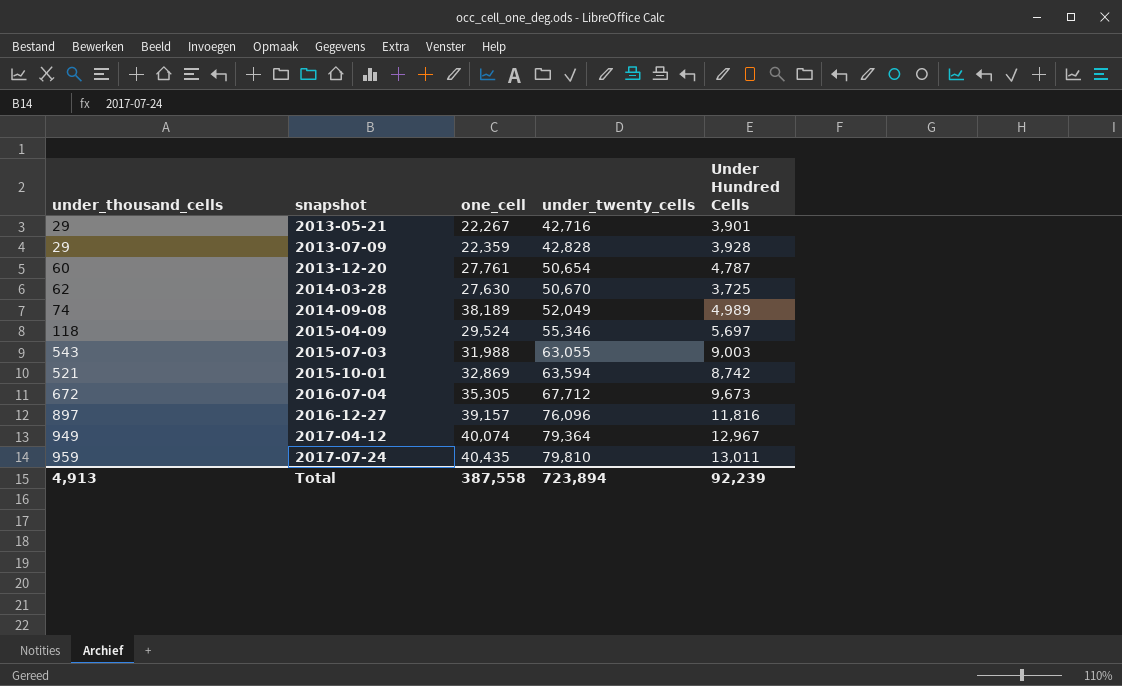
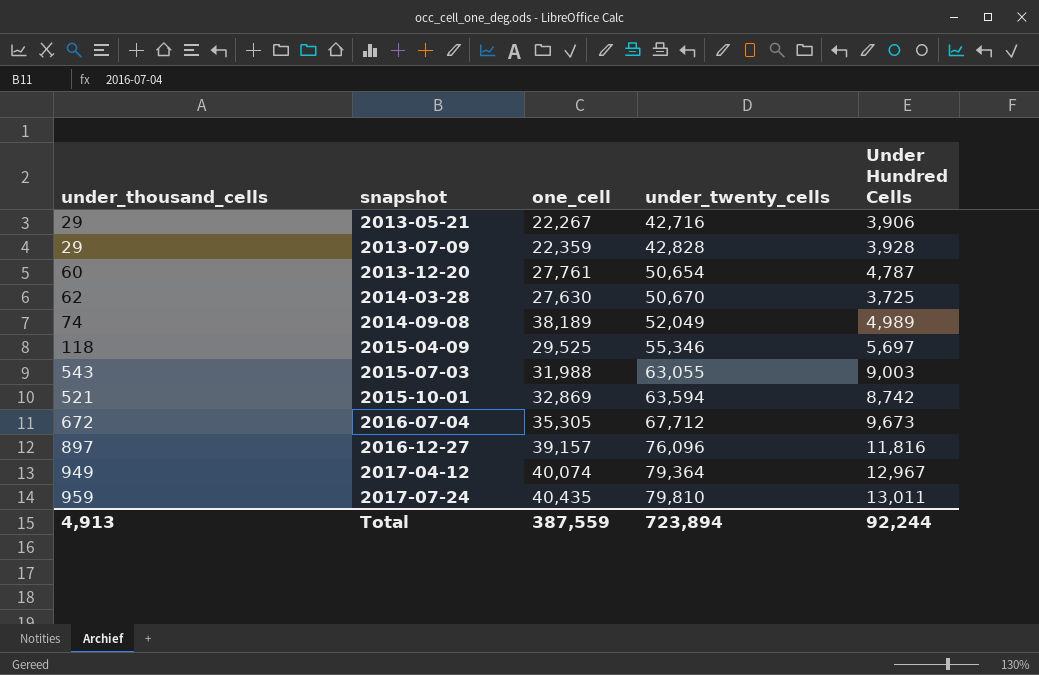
2013-05-21 | Under Hundred Cells: 3,901 -> 3,906
2015-04-09 | one_cell: 29,524 -> 29,525
Total | one_cell: 387,558 -> 387,559
Total | Under Hundred Cells: 92,239 -> 92,244

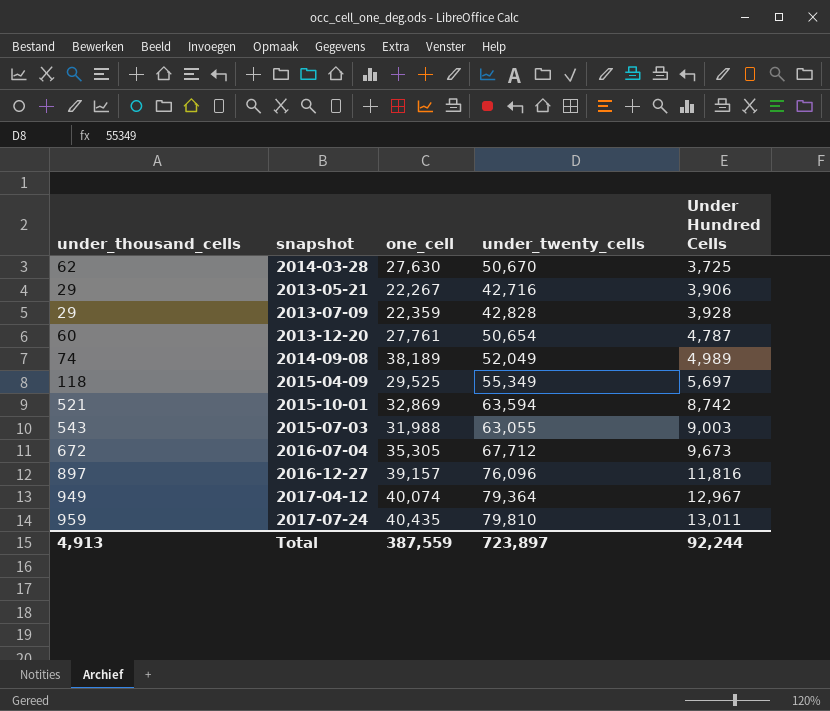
row order: snapshot ascending -> Under Hundred Cells ascending
2015-04-09 | under_twenty_cells: 55,346 -> 55,349
Total | under_twenty_cells: 723,894 -> 723,897

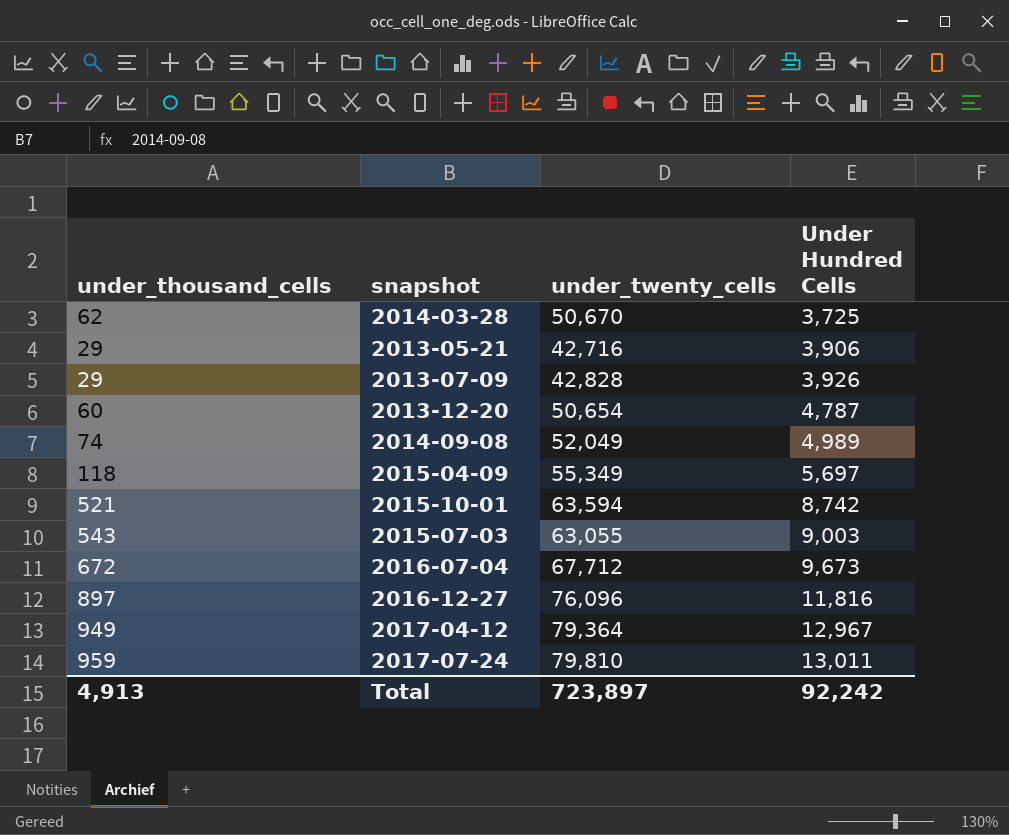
column one_cell | position: 3 -> none
2013-07-09 | Under Hundred Cells: 3,928 -> 3,926
Total | Under Hundred Cells: 92,244 -> 92,242

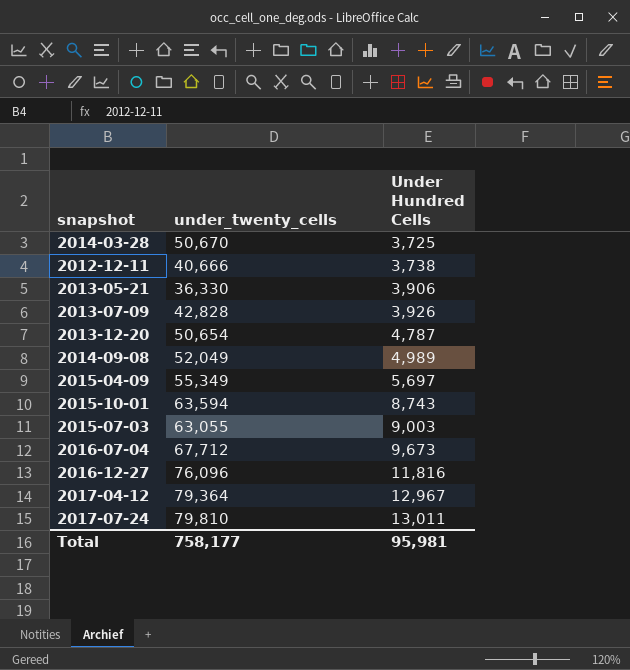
column under_thousand_cells | position: 1 -> none
row 2012-12-11: none -> 40,666 | 3,738
2013-05-21 | under_twenty_cells: 42,716 -> 36,330
2015-10-01 | Under Hundred Cells: 8,742 -> 8,743
Total | under_twenty_cells: 723,897 -> 758,177
Total | Under Hundred Cells: 92,242 -> 95,981

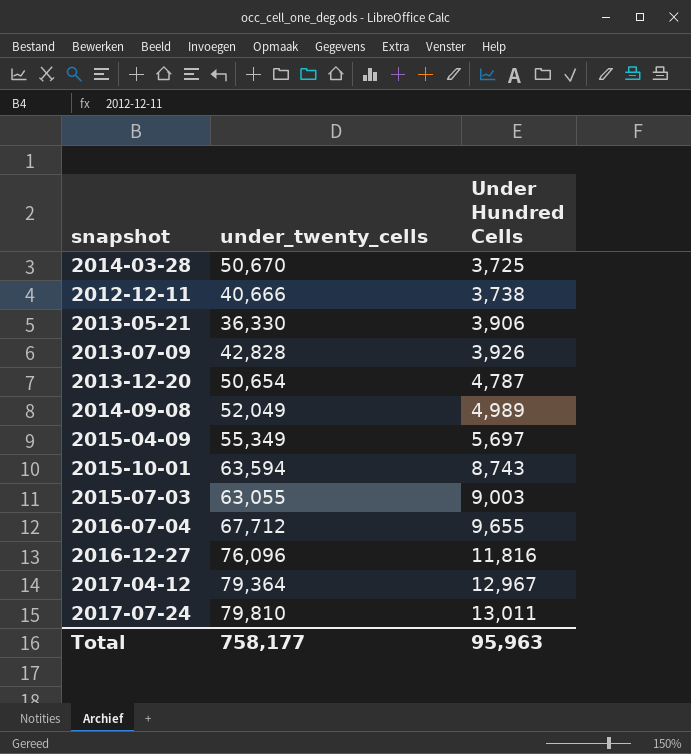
2016-07-04 | Under Hundred Cells: 9,673 -> 9,655
Total | Under Hundred Cells: 95,981 -> 95,963

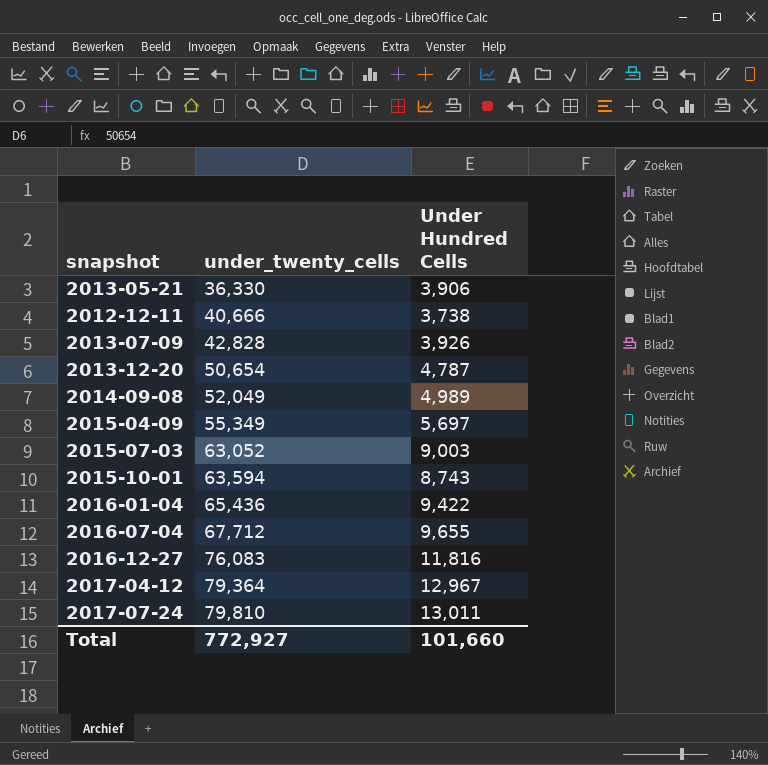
row order: Under Hundred Cells ascending -> under_twenty_cells ascending
row 2014-03-28: 50,670 | 3,725 -> none
2015-07-03 | under_twenty_cells: 63,055 -> 63,052
row 2016-01-04: none -> 65,436 | 9,422
2016-12-27 | under_twenty_cells: 76,096 -> 76,083
Total | under_twenty_cells: 758,177 -> 772,927
Total | Under Hundred Cells: 95,963 -> 101,660

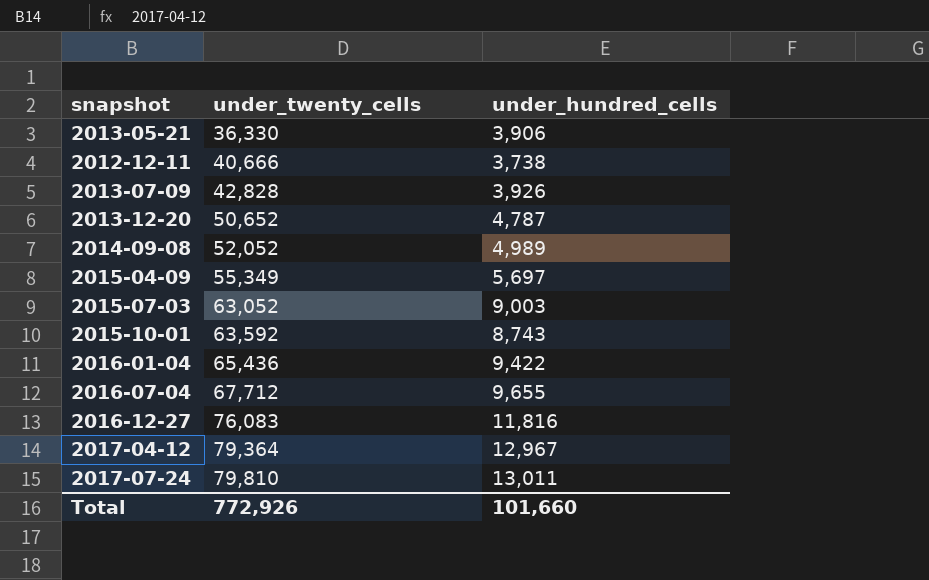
column name: Under Hundred Cells -> under_hundred_cells
2013-12-20 | under_twenty_cells: 50,654 -> 50,652
2014-09-08 | under_twenty_cells: 52,049 -> 52,052
2015-10-01 | under_twenty_cells: 63,594 -> 63,592
Total | under_twenty_cells: 772,927 -> 772,926

